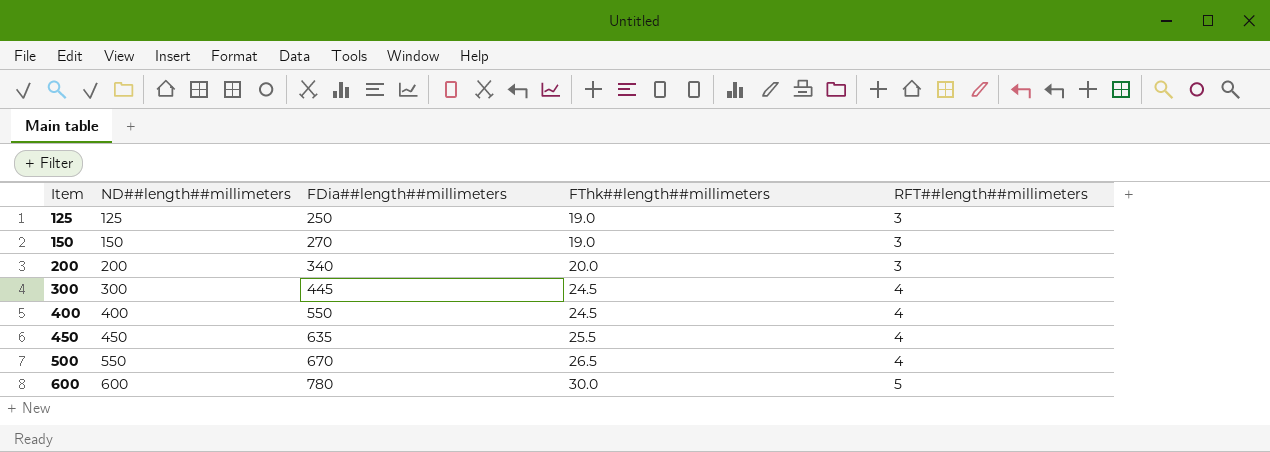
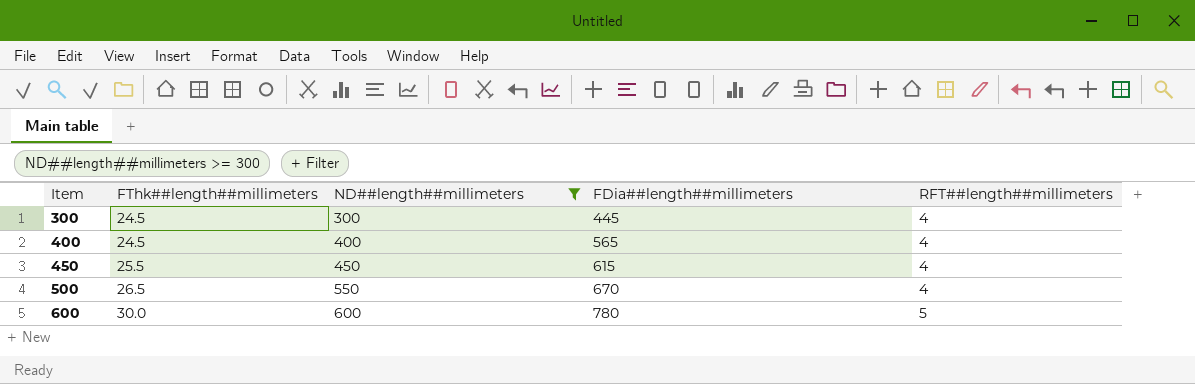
filter: none -> ND##length##millimeters >= 300
column FThk##length##millimeters | position: 4 -> 2
400 | FDia##length##millimeters: 550 -> 565
450 | FDia##length##millimeters: 635 -> 615

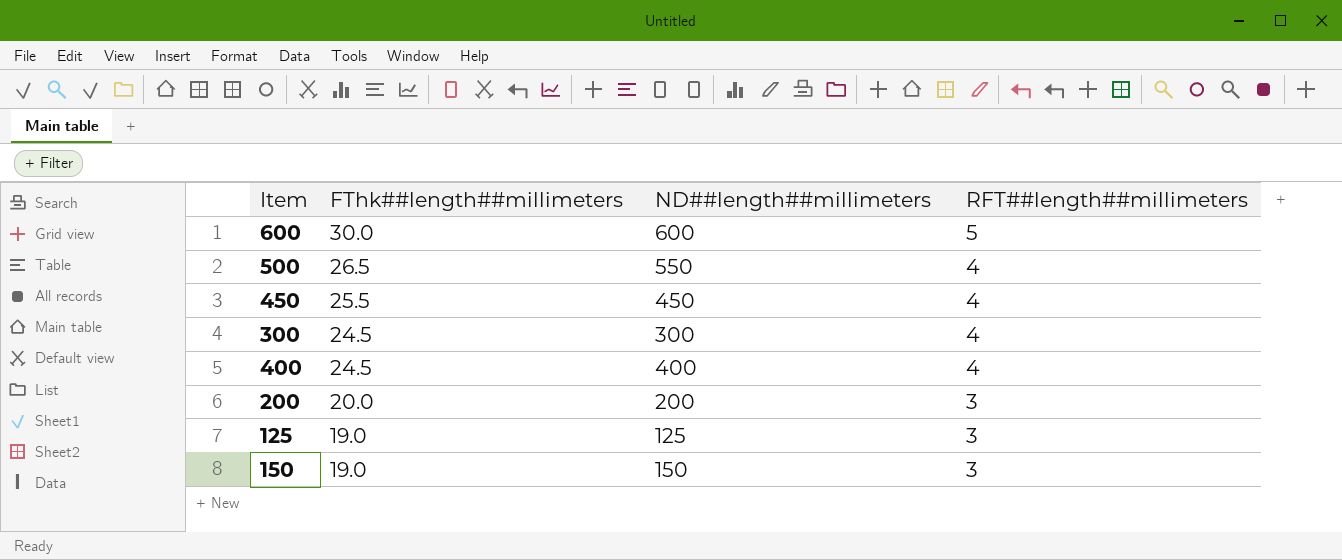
filter: ND##length##millimeters >= 300 -> none
row order: Item ascending -> FThk##length##millimeters descending
column FDia##length##millimeters | position: 4 -> none

